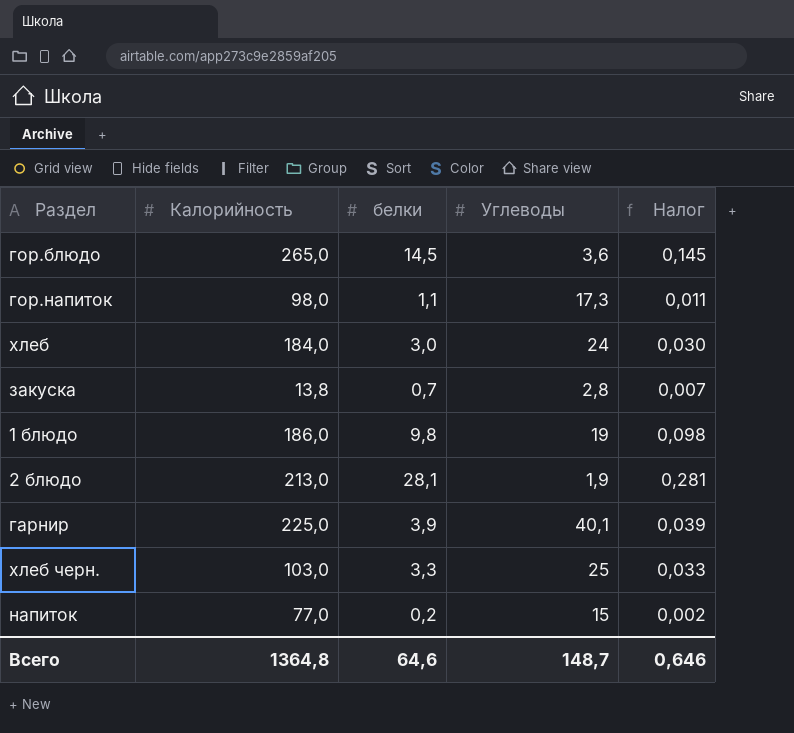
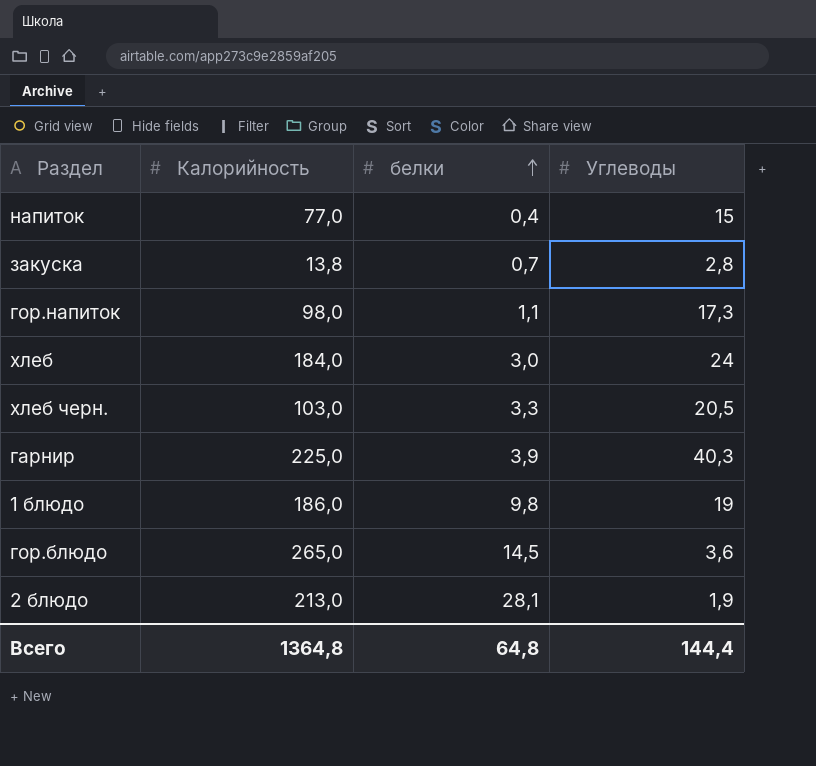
row order: none -> белки ascending
column Налог | formula: [белки] * 0,01 -> none
напиток | белки: 0,2 -> 0,4
хлеб черн. | Углеводы: 25 -> 20,5
гарнир | Углеводы: 40,1 -> 40,3
Всего | белки: 64,6 -> 64,8
Всего | Углеводы: 148,7 -> 144,4

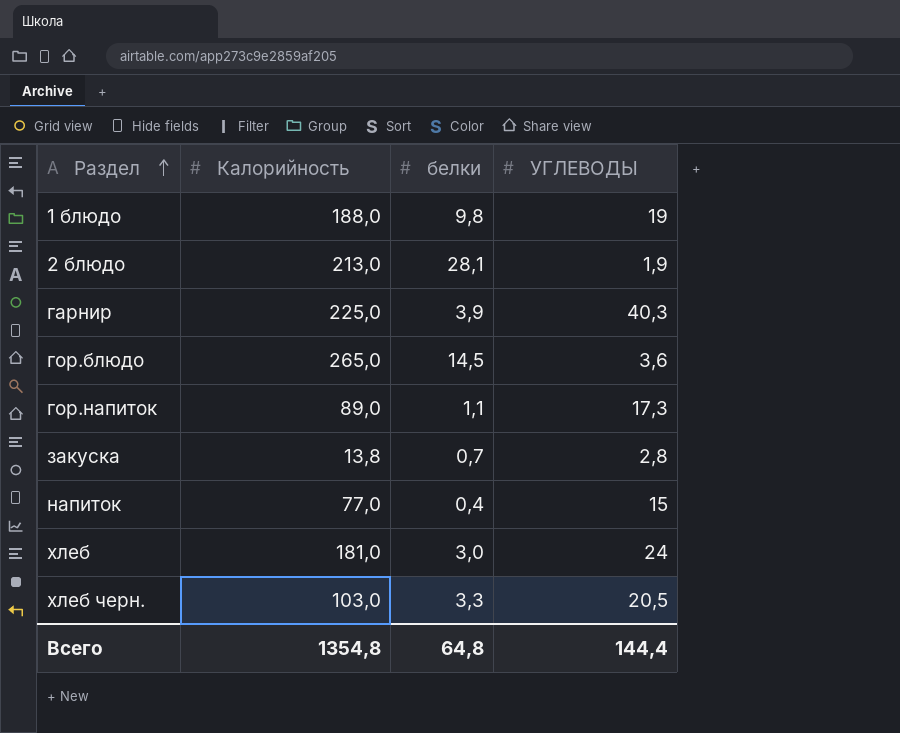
row order: белки ascending -> Раздел ascending
column name: Углеводы -> УГЛЕВОДЫ
1 блюдо | Калорийность: 186,0 -> 188,0
гор.напиток | Калорийность: 98,0 -> 89,0
хлеб | Калорийность: 184,0 -> 181,0
Всего | Калорийность: 1364,8 -> 1354,8

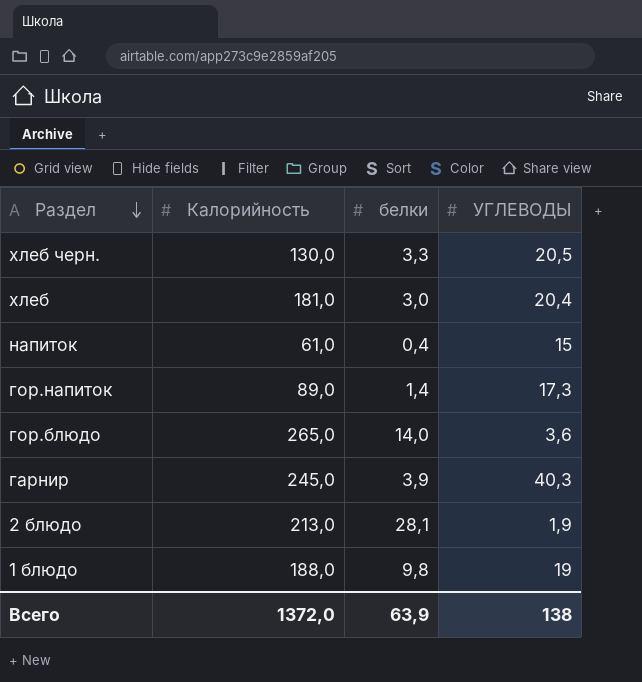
row order: Раздел ascending -> Раздел descending
row закуска: 13,8 | 0,7 | 2,8 -> none
хлеб черн. | Калорийность: 103,0 -> 130,0
хлеб | УГЛЕВОДЫ: 24 -> 20,4
напиток | Калорийность: 77,0 -> 61,0
гор.напиток | белки: 1,1 -> 1,4
гор.блюдо | белки: 14,5 -> 14,0
гарнир | Калорийность: 225,0 -> 245,0
Всего | Калорийность: 1354,8 -> 1372,0
Всего | белки: 64,8 -> 63,9
Всего | УГЛЕВОДЫ: 144,4 -> 138

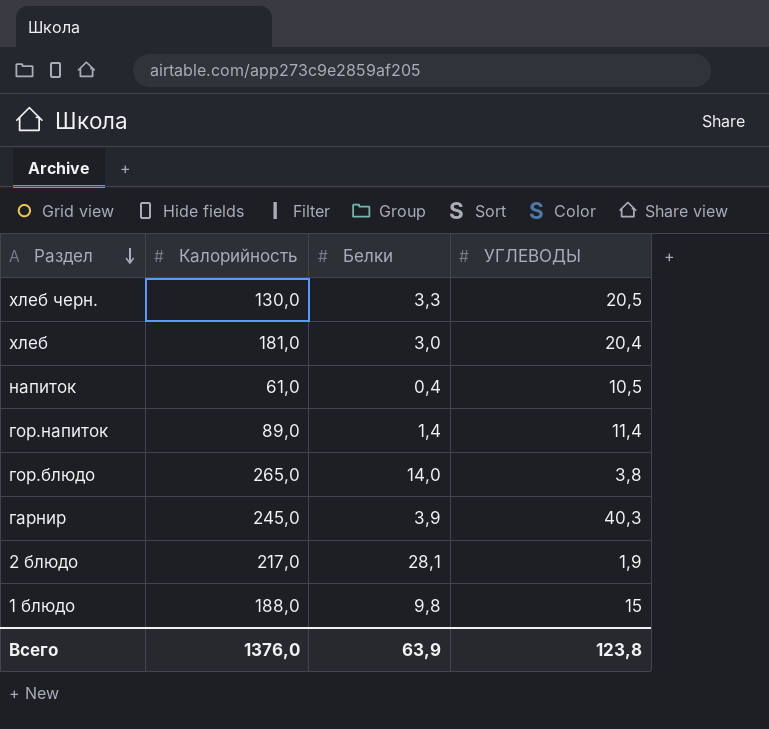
column name: белки -> Белки
напиток | УГЛЕВОДЫ: 15 -> 10,5
гор.напиток | УГЛЕВОДЫ: 17,3 -> 11,4
гор.блюдо | УГЛЕВОДЫ: 3,6 -> 3,8
2 блюдо | Калорийность: 213,0 -> 217,0
1 блюдо | УГЛЕВОДЫ: 19 -> 15
Всего | Калорийность: 1372,0 -> 1376,0
Всего | УГЛЕВОДЫ: 138 -> 123,8

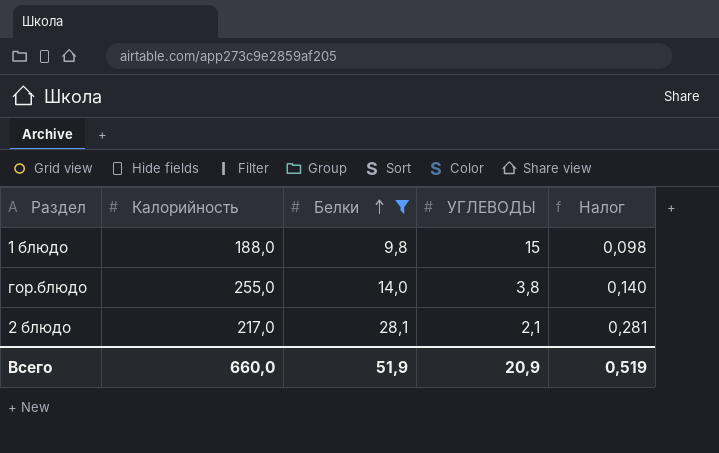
filter: none -> Белки >= 9,8
row order: Раздел descending -> Белки ascending
column Налог | formula: none -> [Белки] * 0,01
гор.блюдо | Калорийность: 265,0 -> 255,0
2 блюдо | УГЛЕВОДЫ: 1,9 -> 2,1
Всего | Калорийность: 1376,0 -> 660,0
Всего | Белки: 63,9 -> 51,9
Всего | УГЛЕВОДЫ: 123,8 -> 20,9

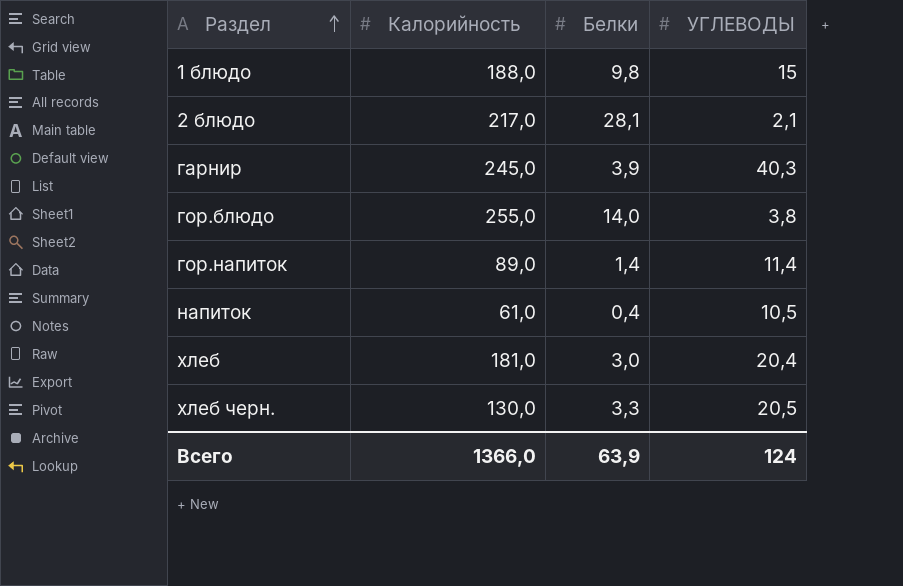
filter: Белки >= 9,8 -> none
row order: Белки ascending -> Раздел ascending
column Налог | formula: [Белки] * 0,01 -> none
Всего | Калорийность: 660,0 -> 1366,0
Всего | Белки: 51,9 -> 63,9
Всего | УГЛЕВОДЫ: 20,9 -> 124

